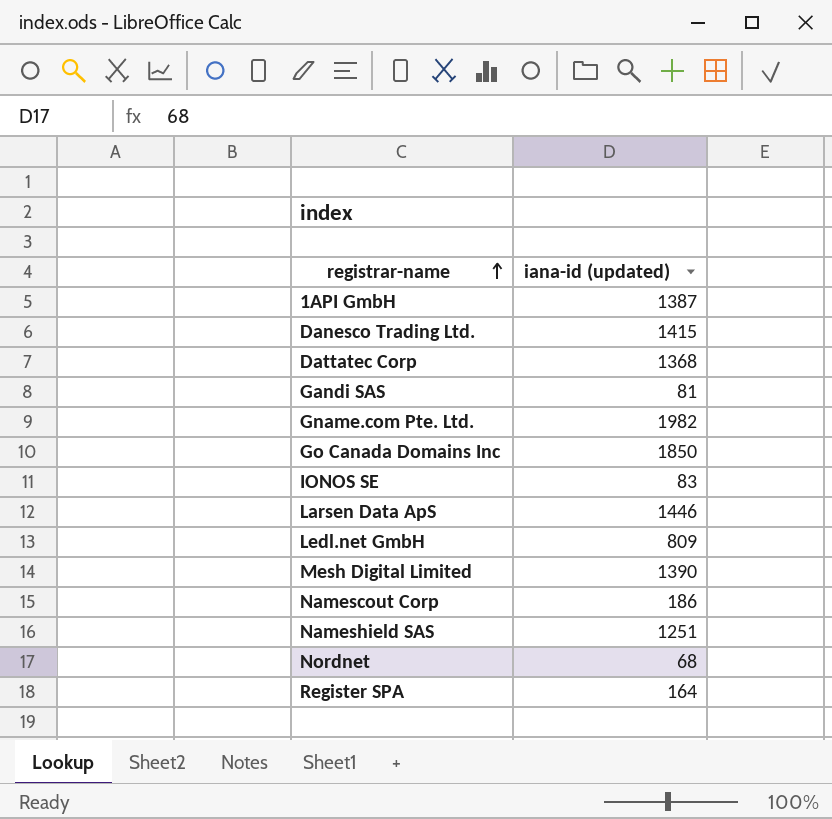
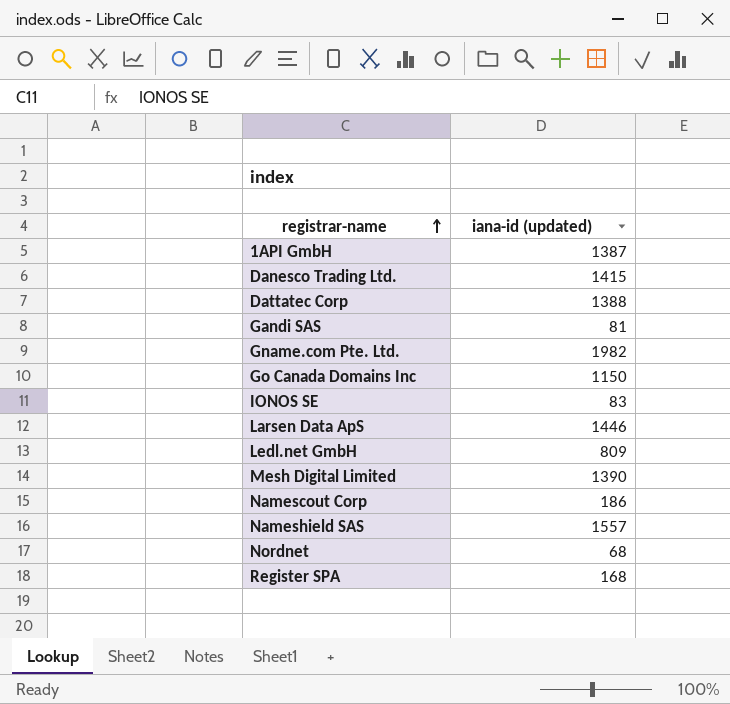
Dattatec Corp | iana-id (updated): 1368 -> 1388
Go Canada Domains Inc | iana-id (updated): 1850 -> 1150
Nameshield SAS | iana-id (updated): 1251 -> 1557
Register SPA | iana-id (updated): 164 -> 168

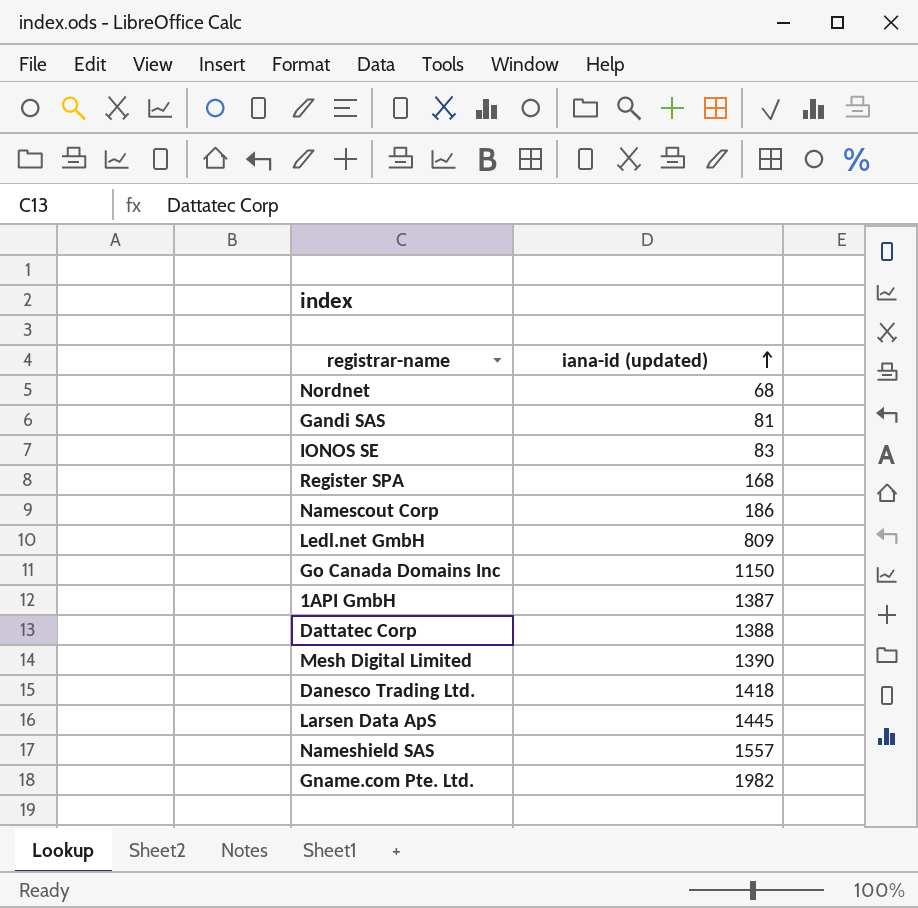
row order: registrar-name ascending -> iana-id (updated) ascending
Danesco Trading Ltd. | iana-id (updated): 1415 -> 1418
Larsen Data ApS | iana-id (updated): 1446 -> 1445

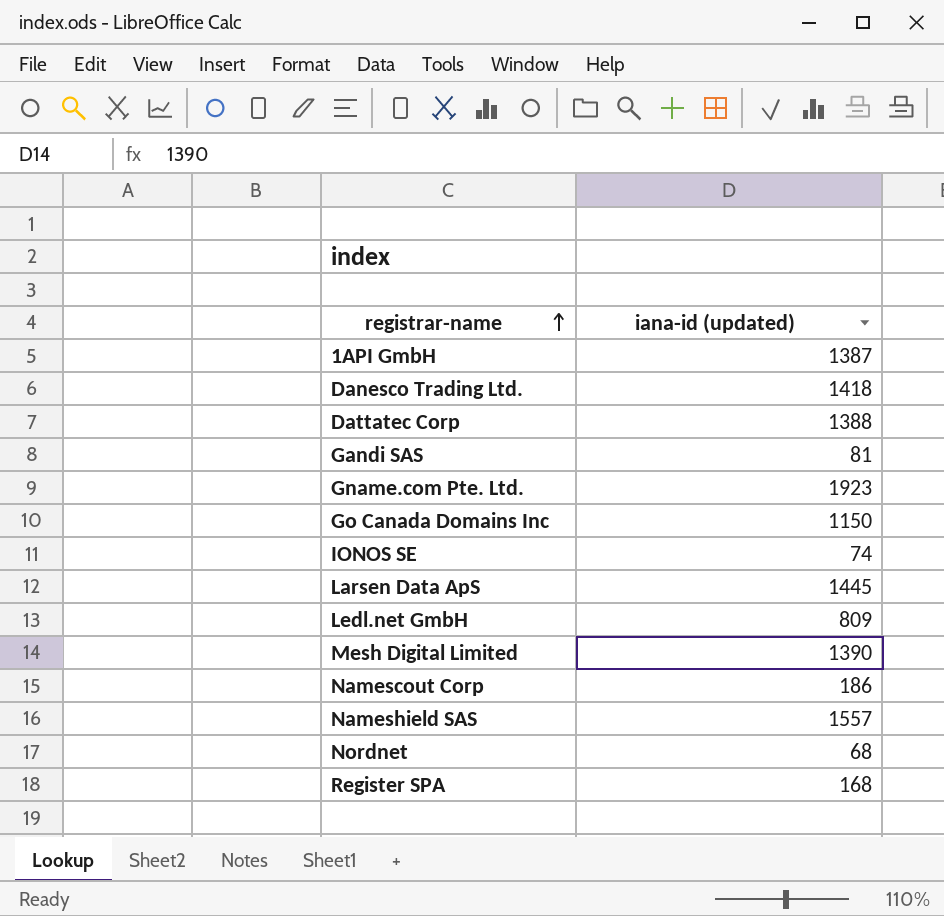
row order: iana-id (updated) ascending -> registrar-name ascending
Gname.com Pte. Ltd. | iana-id (updated): 1982 -> 1923
IONOS SE | iana-id (updated): 83 -> 74

